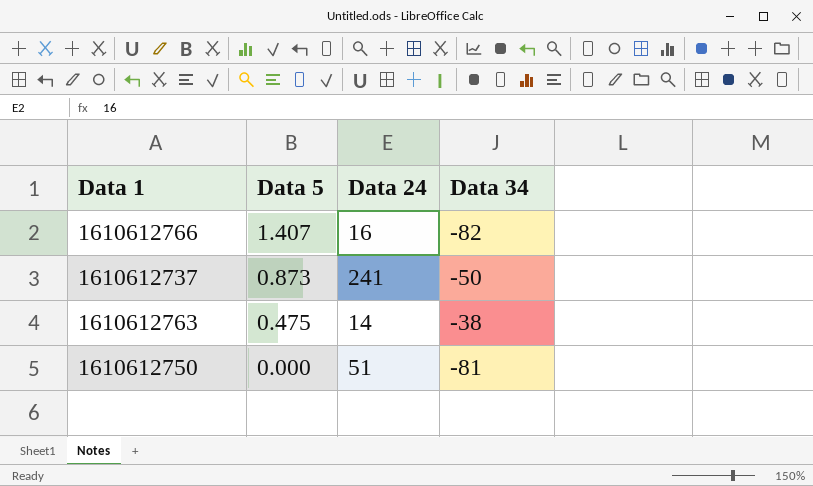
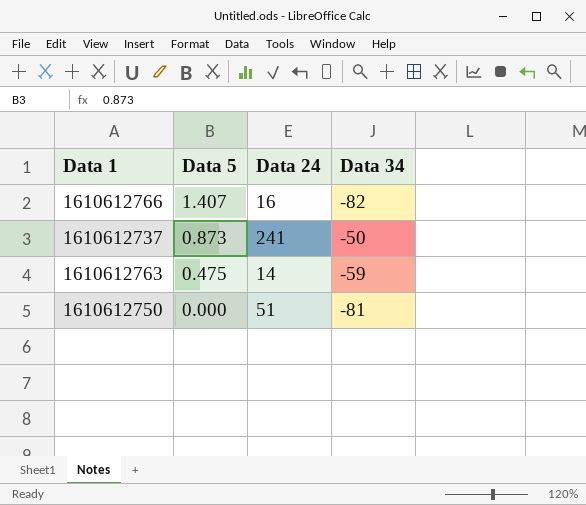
1610612763 | Data 34: -38 -> -59

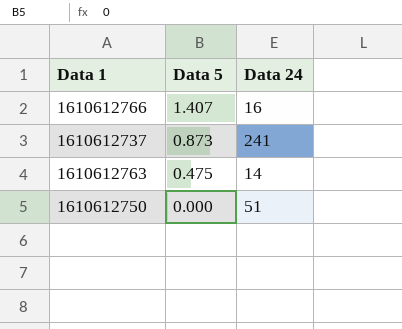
column Data 34 | position: 4 -> none

